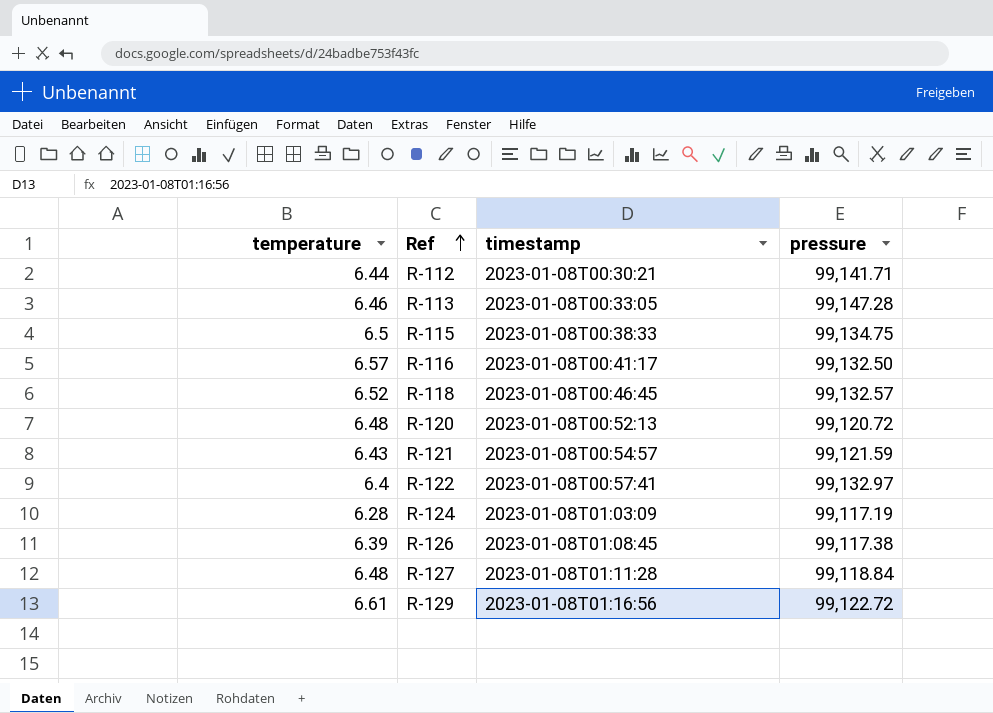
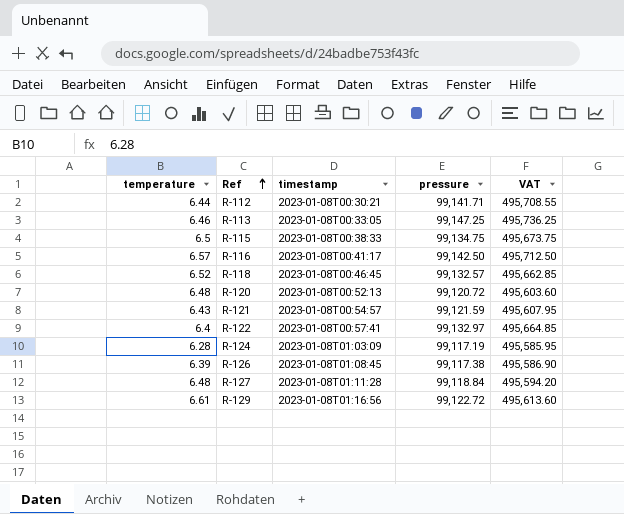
column VAT | formula: none -> [pressure] * 5
R-113 | pressure: 99,147.28 -> 99,147.25
R-116 | pressure: 99,132.50 -> 99,142.50

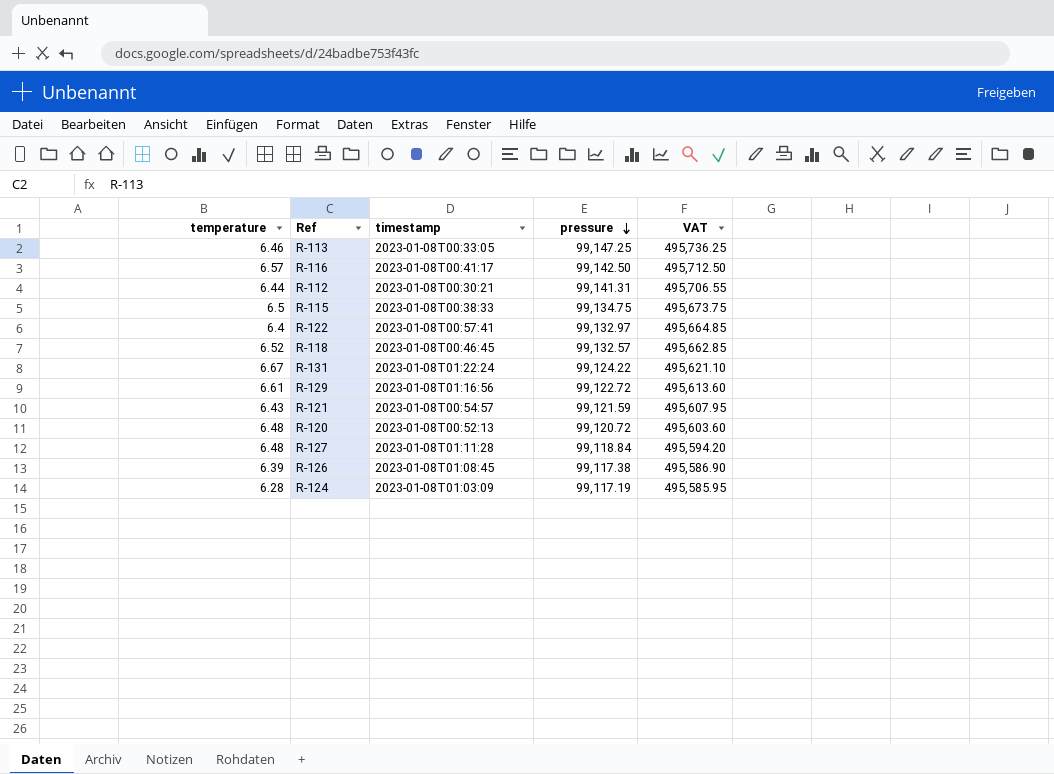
row order: Ref ascending -> pressure descending
R-112 | pressure: 99,141.71 -> 99,141.31
R-112 | VAT: 495,708.55 -> 495,706.55
row R-131: none -> 6.67 | 2023-01-08T01:22:24 | 99,124.22 | 495,621.10

